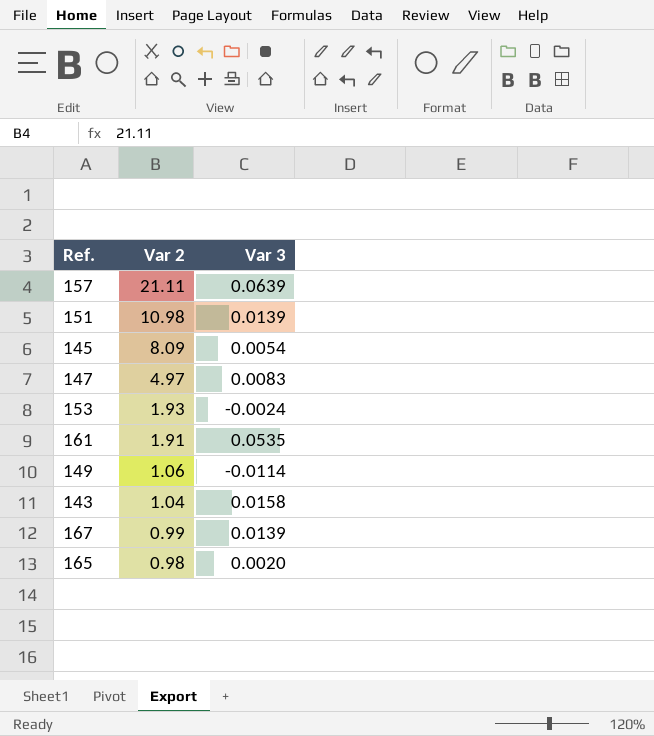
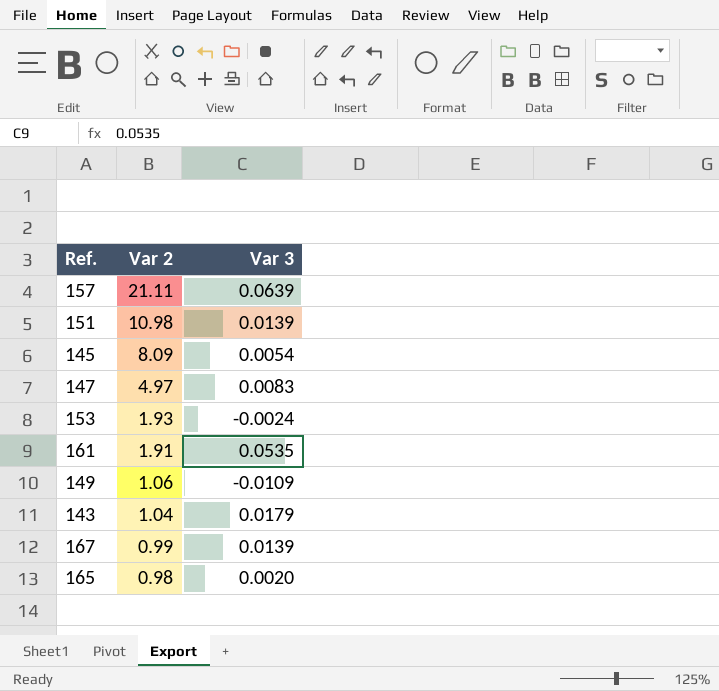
149 | Var 3: -0.0114 -> -0.0109
143 | Var 3: 0.0158 -> 0.0179

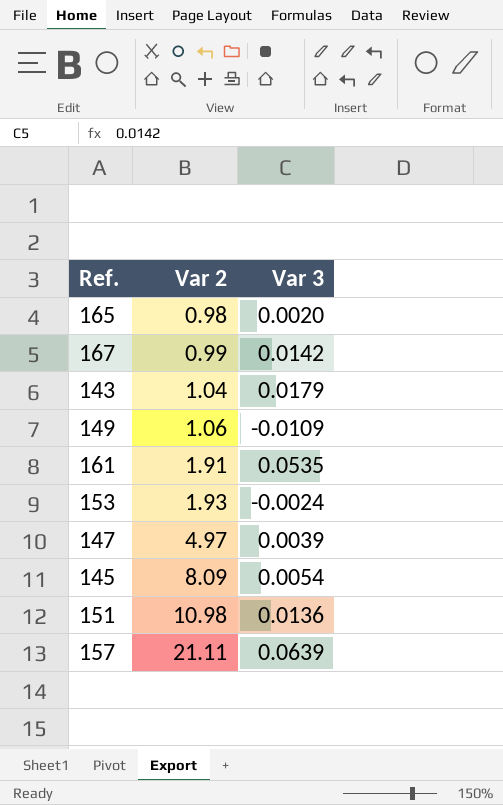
row order: Var 2 descending -> Var 2 ascending
167 | Var 3: 0.0139 -> 0.0142
147 | Var 3: 0.0083 -> 0.0039
151 | Var 3: 0.0139 -> 0.0136

